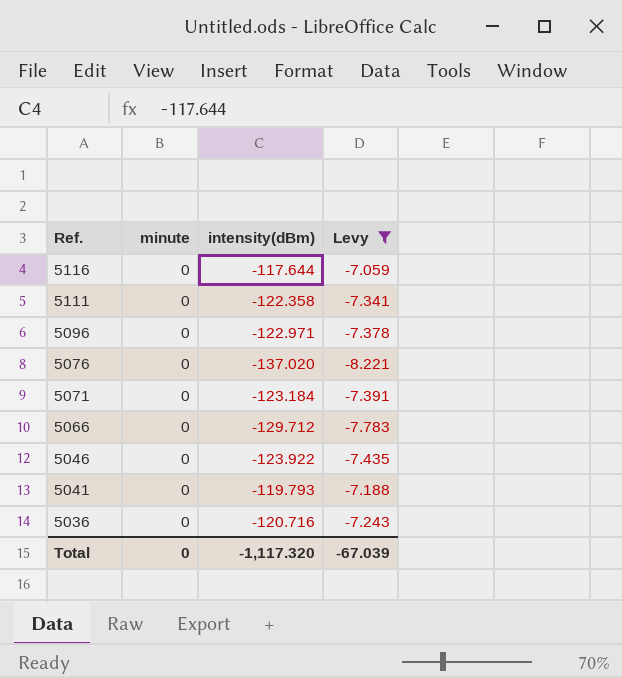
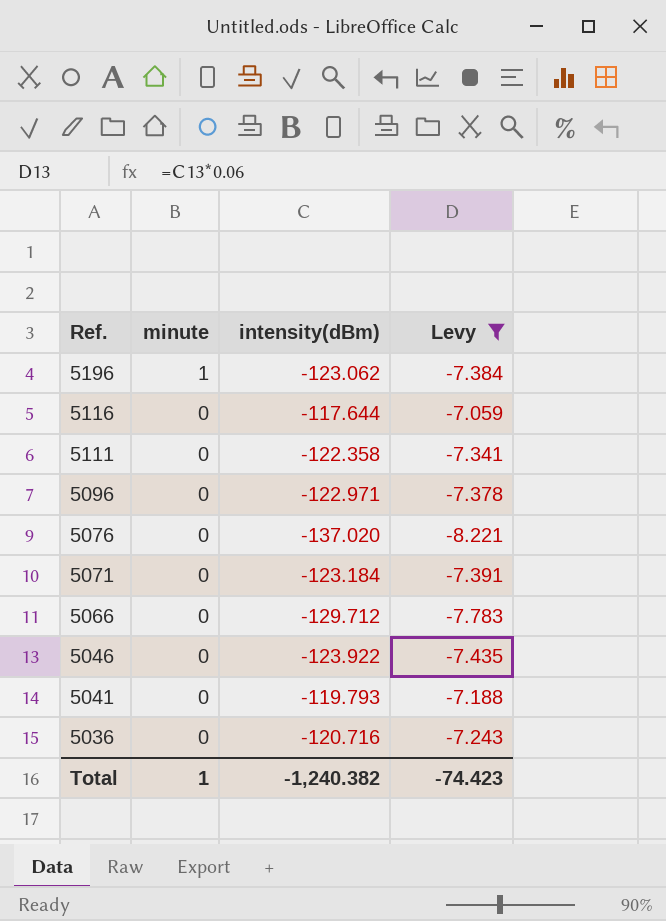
row 5196: none -> 1 | -123.062 | -7.384
Total | minute: 0 -> 1
Total | intensity(dBm): -1,117.320 -> -1,240.382
Total | Levy: -67.039 -> -74.423

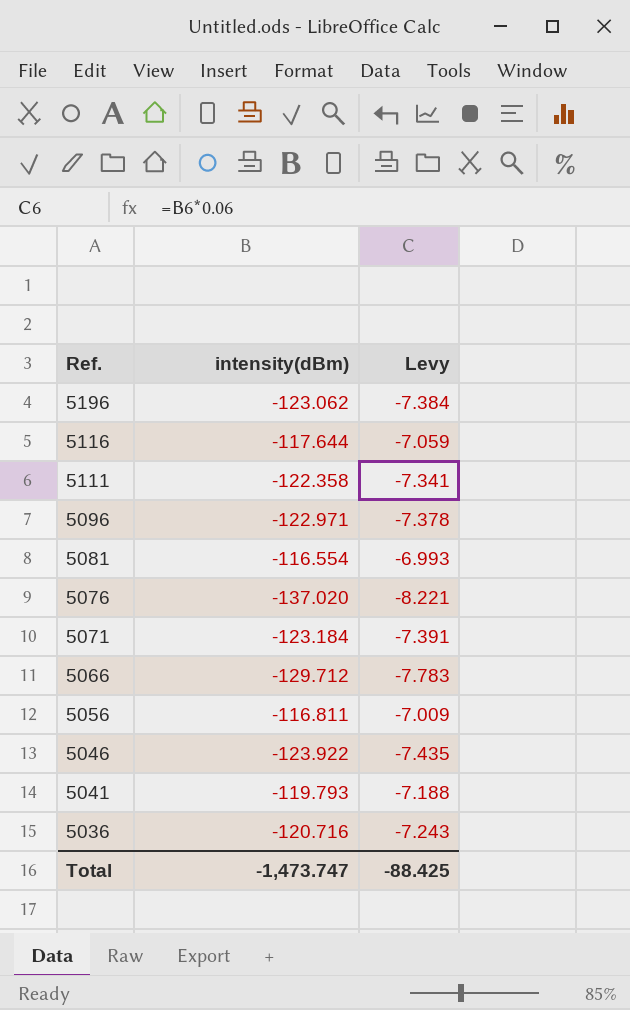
filter: Levy <= -7.059 -> none
column minute | position: 2 -> none
Total | intensity(dBm): -1,240.382 -> -1,473.747
Total | Levy: -74.423 -> -88.425

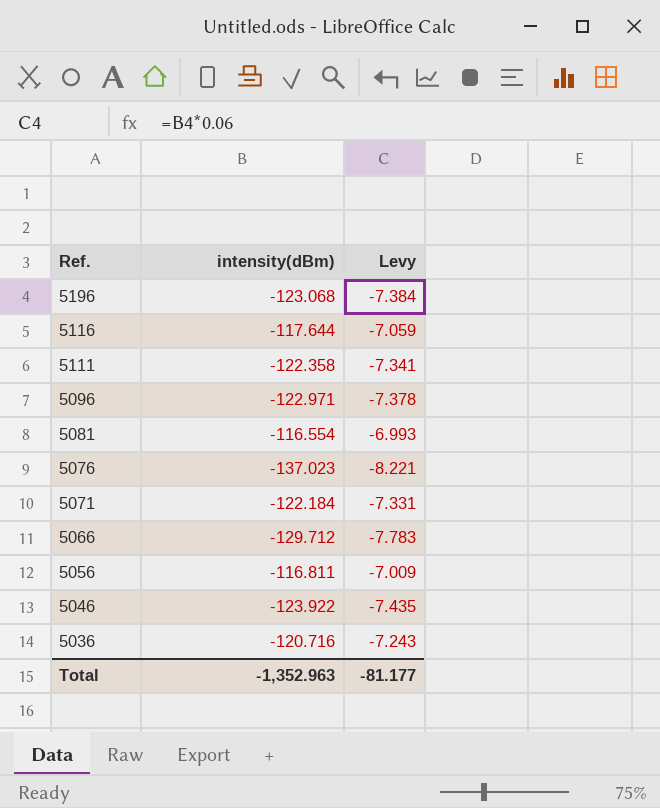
row 5041: -119.793 | -7.188 -> none
5196 | intensity(dBm): -123.062 -> -123.068
5076 | intensity(dBm): -137.020 -> -137.023
5071 | intensity(dBm): -123.184 -> -122.184
5071 | Levy: -7.391 -> -7.331
Total | intensity(dBm): -1,473.747 -> -1,352.963
Total | Levy: -88.425 -> -81.177

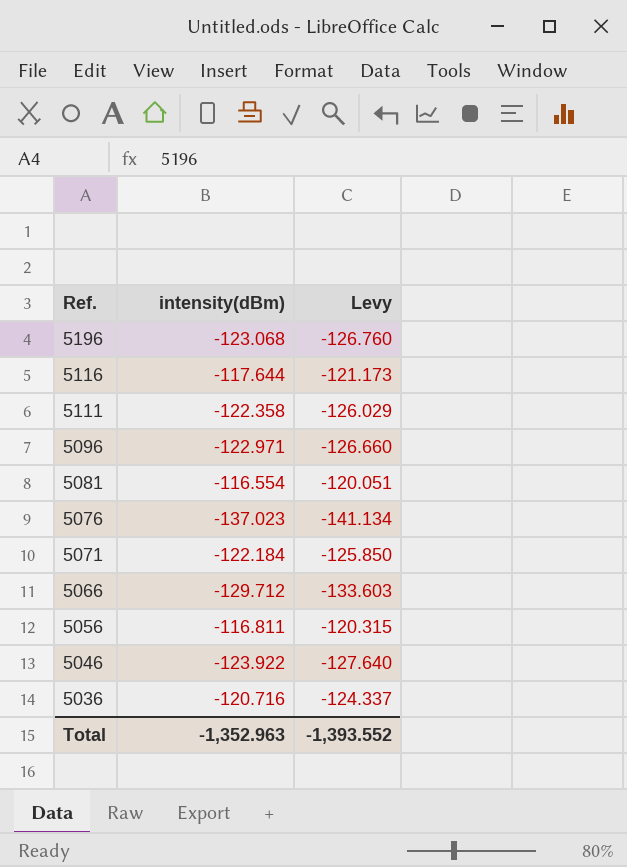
column Levy | formula: [intensity(dBm)] * 0.06 -> [intensity(dBm)] * 1.03
Total | Levy: -81.177 -> -1,393.552

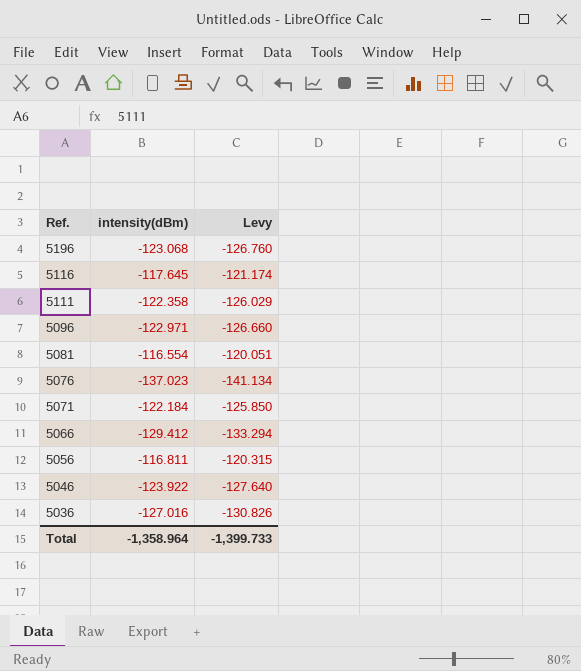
5116 | intensity(dBm): -117.644 -> -117.645
5116 | Levy: -121.173 -> -121.174
5066 | intensity(dBm): -129.712 -> -129.412
5066 | Levy: -133.603 -> -133.294
5036 | intensity(dBm): -120.716 -> -127.016
5036 | Levy: -124.337 -> -130.826
Total | intensity(dBm): -1,352.963 -> -1,358.964
Total | Levy: -1,393.552 -> -1,399.733

